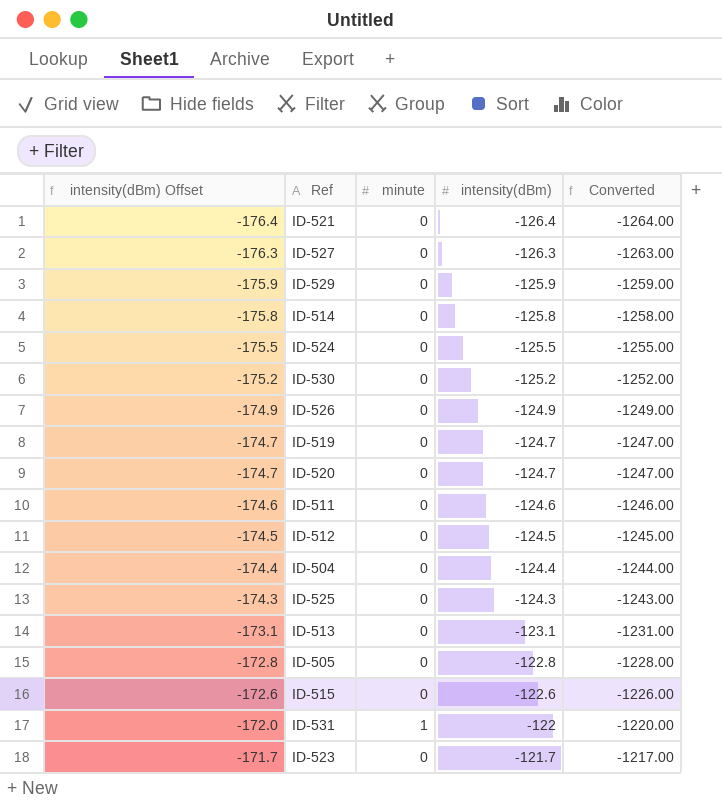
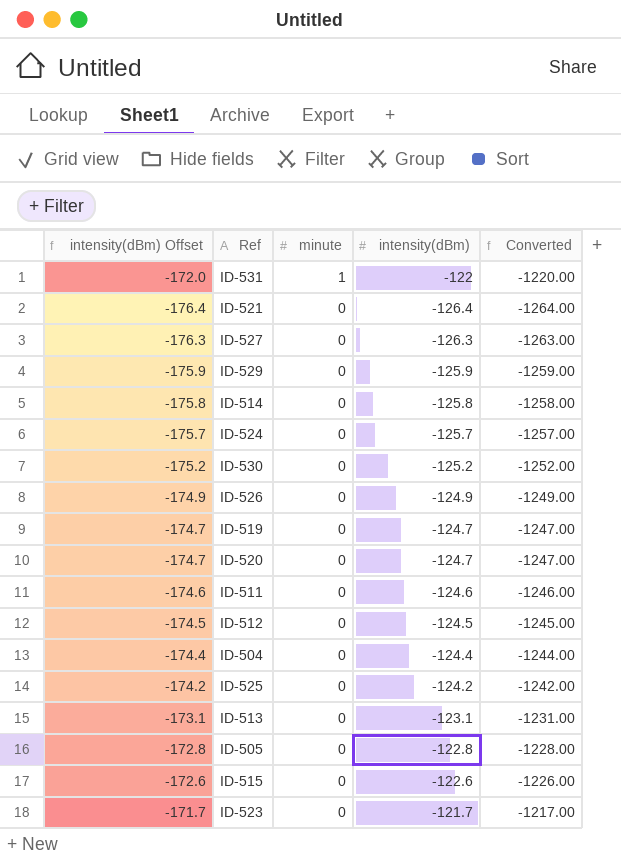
row order: intensity(dBm) Offset ascending -> minute descending
ID-524 | intensity(dBm) Offset: -175.5 -> -175.7
ID-524 | intensity(dBm): -125.5 -> -125.7
ID-524 | Converted: -1255.00 -> -1257.00
ID-525 | intensity(dBm) Offset: -174.3 -> -174.2
ID-525 | intensity(dBm): -124.3 -> -124.2
ID-525 | Converted: -1243.00 -> -1242.00

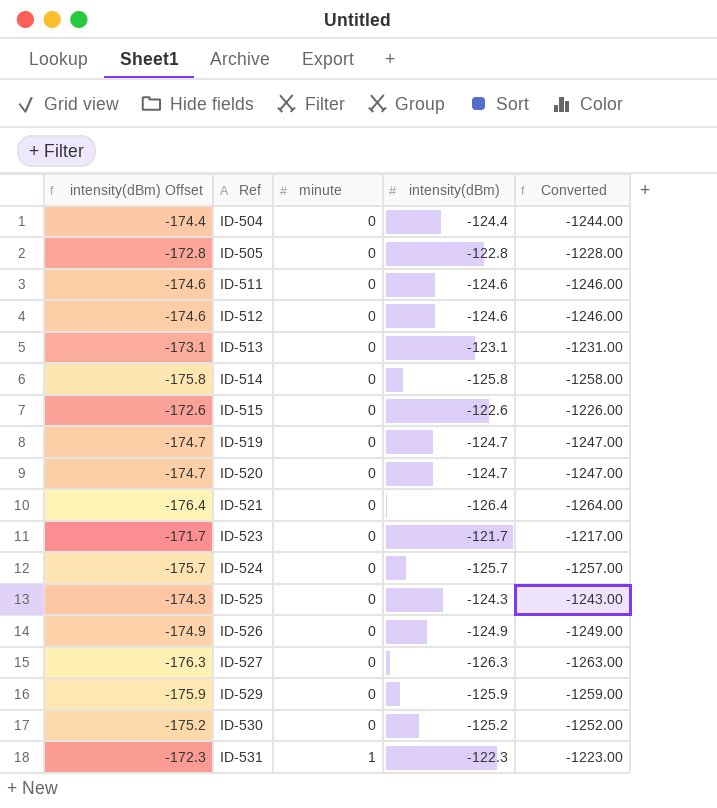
row order: minute descending -> Ref ascending
ID-512 | intensity(dBm) Offset: -174.5 -> -174.6
ID-512 | intensity(dBm): -124.5 -> -124.6
ID-512 | Converted: -1245.00 -> -1246.00
ID-525 | intensity(dBm) Offset: -174.2 -> -174.3
ID-525 | intensity(dBm): -124.2 -> -124.3
ID-525 | Converted: -1242.00 -> -1243.00
ID-531 | intensity(dBm) Offset: -172.0 -> -172.3
ID-531 | intensity(dBm): -122 -> -122.3
ID-531 | Converted: -1220.00 -> -1223.00

